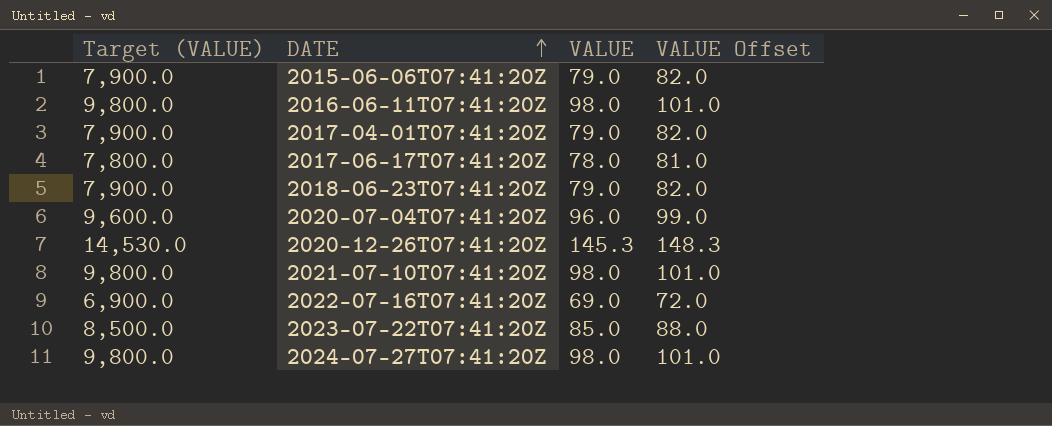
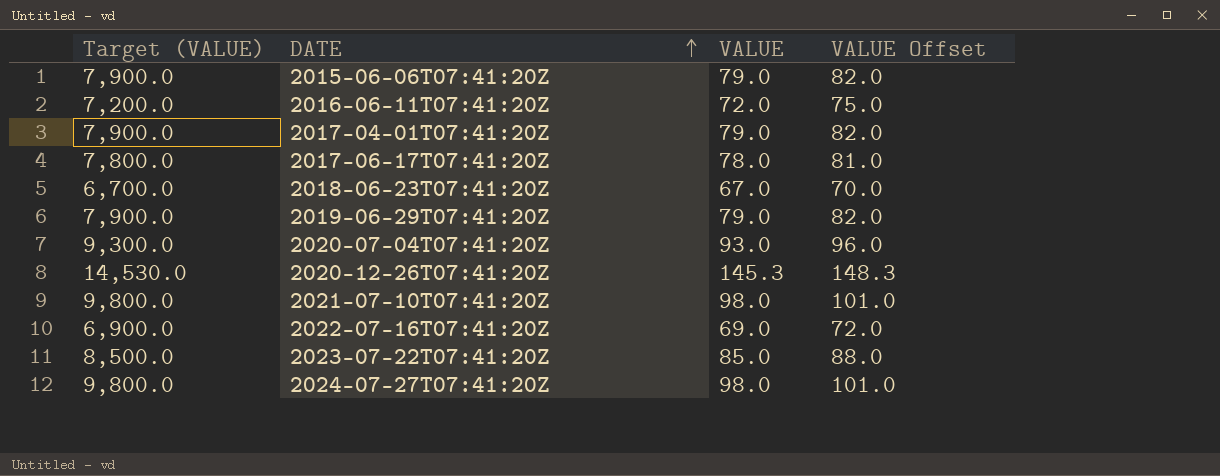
2016-06-11T07:41:20Z | Target (VALUE): 9,800.0 -> 7,200.0
2016-06-11T07:41:20Z | VALUE: 98.0 -> 72.0
2016-06-11T07:41:20Z | VALUE Offset: 101.0 -> 75.0
2018-06-23T07:41:20Z | Target (VALUE): 7,900.0 -> 6,700.0
2018-06-23T07:41:20Z | VALUE: 79.0 -> 67.0
2018-06-23T07:41:20Z | VALUE Offset: 82.0 -> 70.0
row 2019-06-29T07:41:20Z: none -> 7,900.0 | 79.0 | 82.0
2020-07-04T07:41:20Z | Target (VALUE): 9,600.0 -> 9,300.0
2020-07-04T07:41:20Z | VALUE: 96.0 -> 93.0
2020-07-04T07:41:20Z | VALUE Offset: 99.0 -> 96.0

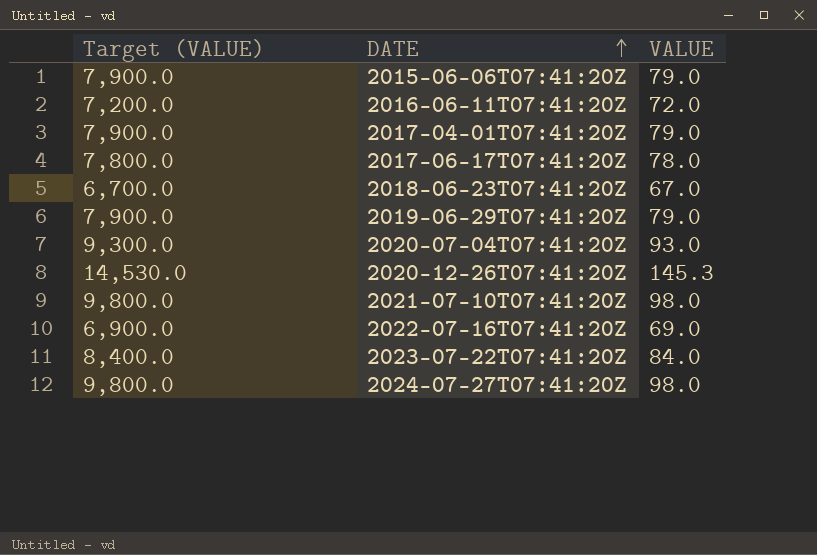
column VALUE Offset | formula: [VALUE] + 3 -> none
2023-07-22T07:41:20Z | Target (VALUE): 8,500.0 -> 8,400.0
2023-07-22T07:41:20Z | VALUE: 85.0 -> 84.0

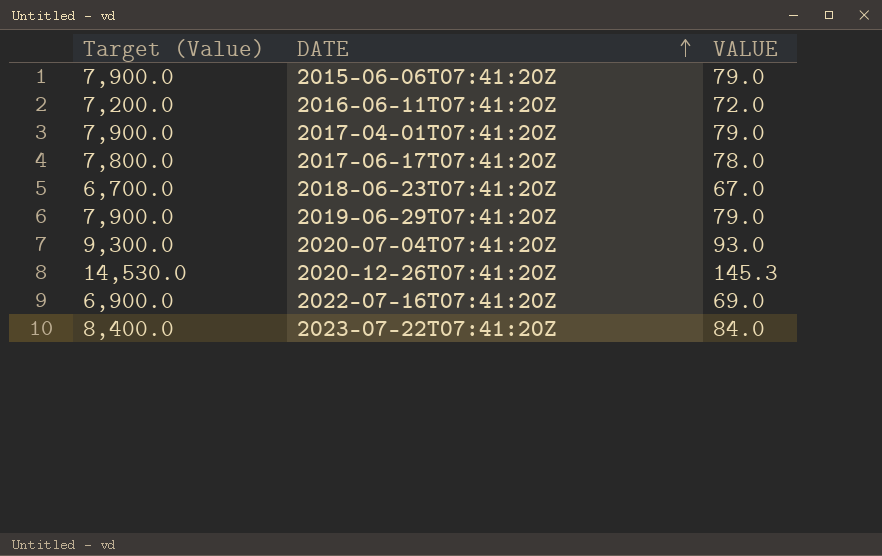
column name: Target (VALUE) -> Target (Value)
row 2021-07-10T07:41:20Z: 9,800.0 | 98.0 -> none
row 2024-07-27T07:41:20Z: 9,800.0 | 98.0 -> none

